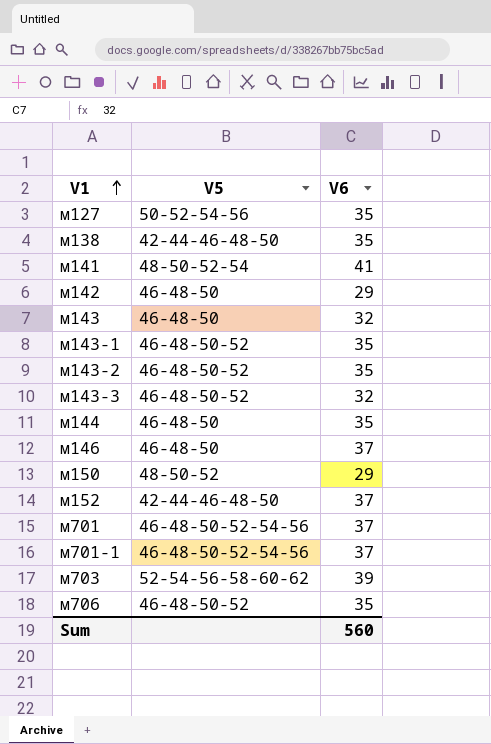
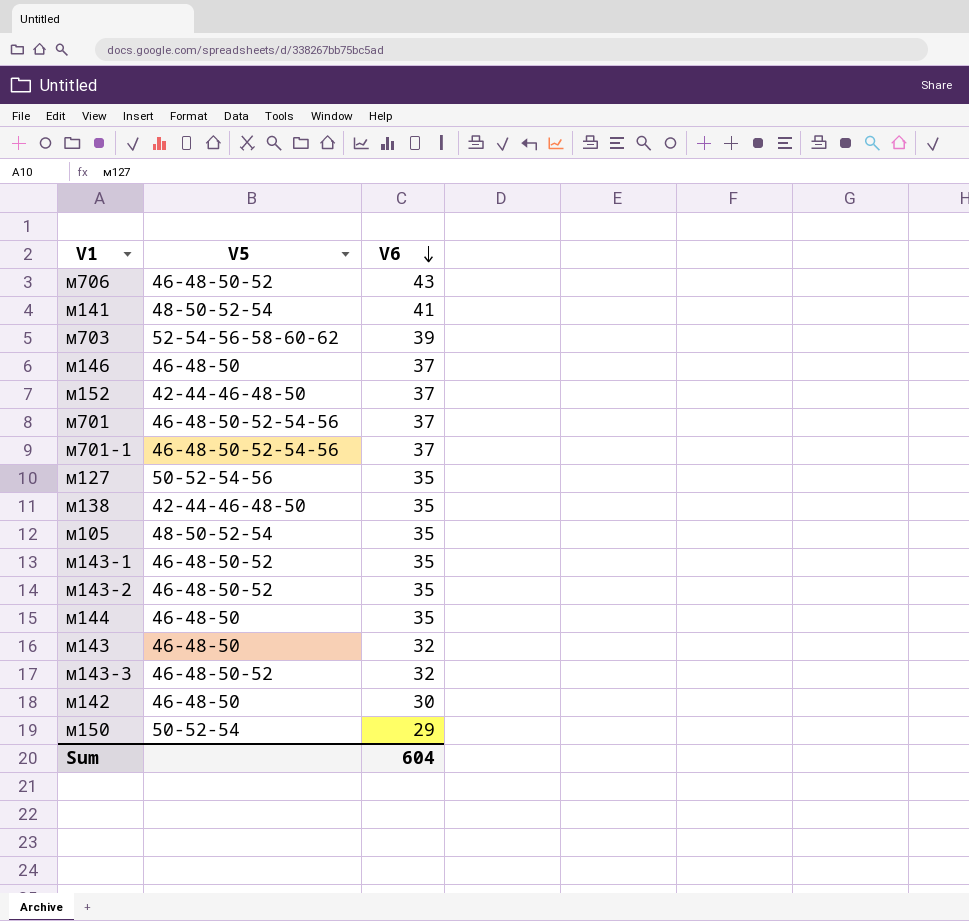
row order: V1 ascending -> V6 descending
м706 | V6: 35 -> 43
row м105: none -> 48-50-52-54 | 35
м142 | V6: 29 -> 30
м150 | V5: 48-50-52 -> 50-52-54
Sum | V6: 560 -> 604

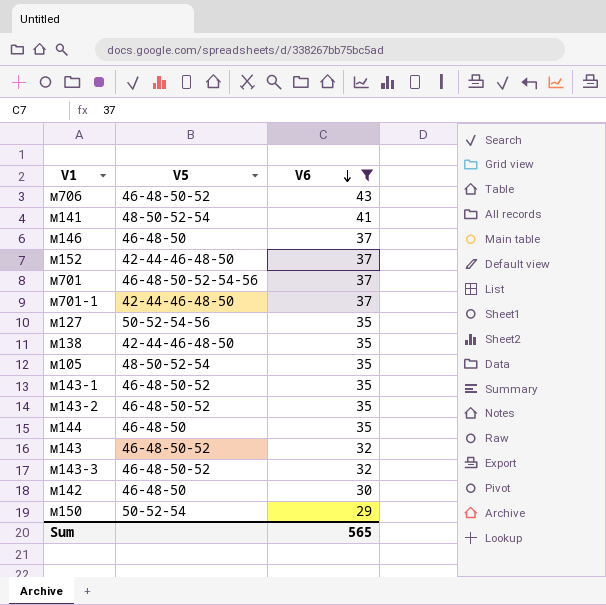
filter: none -> V6 != 39
м701-1 | V5: 46-48-50-52-54-56 -> 42-44-46-48-50
м143 | V5: 46-48-50 -> 46-48-50-52
Sum | V6: 604 -> 565

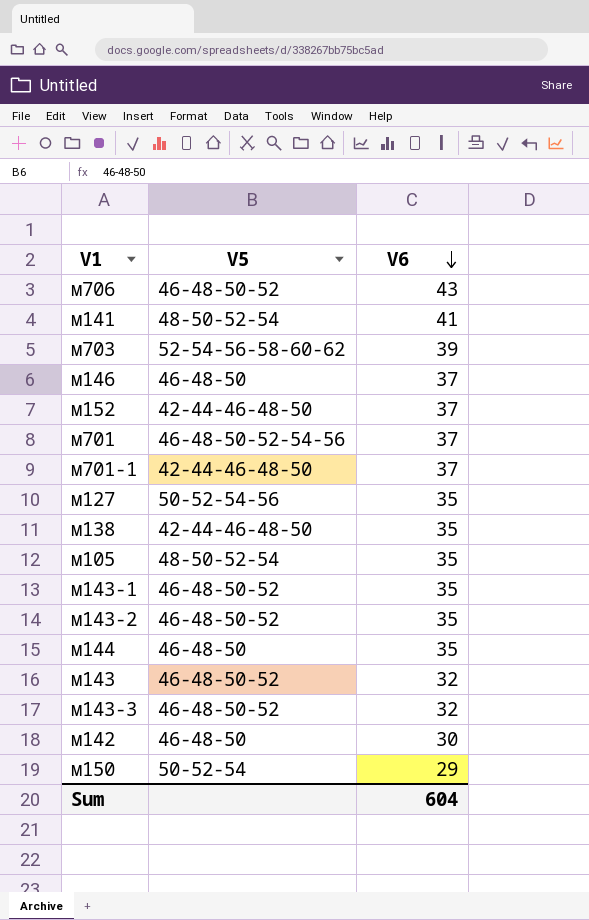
filter: V6 != 39 -> none
Sum | V6: 565 -> 604

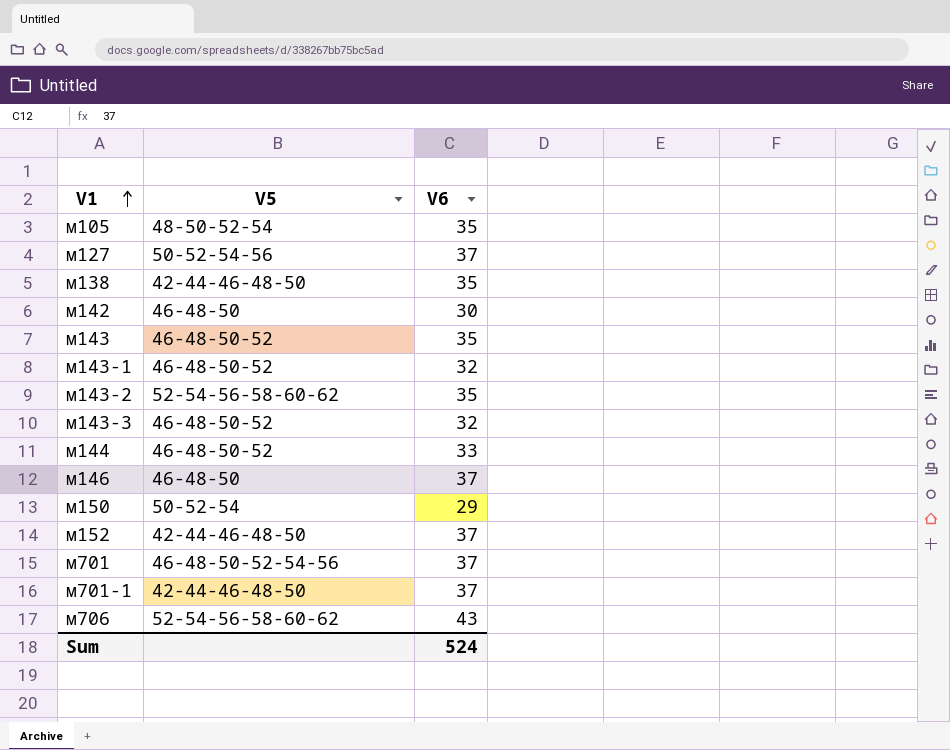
row order: V6 descending -> V1 ascending
row м141: 48-50-52-54 | 41 -> none
row м703: 52-54-56-58-60-62 | 39 -> none
м127 | V6: 35 -> 37
м143 | V6: 32 -> 35
м143-1 | V6: 35 -> 32
м143-2 | V5: 46-48-50-52 -> 52-54-56-58-60-62
м144 | V5: 46-48-50 -> 46-48-50-52
м144 | V6: 35 -> 33
м706 | V5: 46-48-50-52 -> 52-54-56-58-60-62
Sum | V6: 604 -> 524

